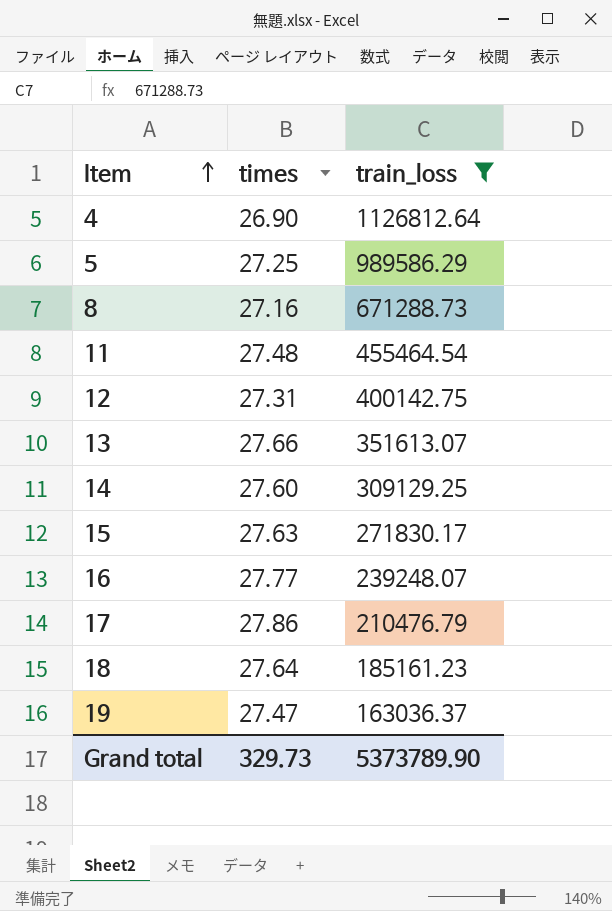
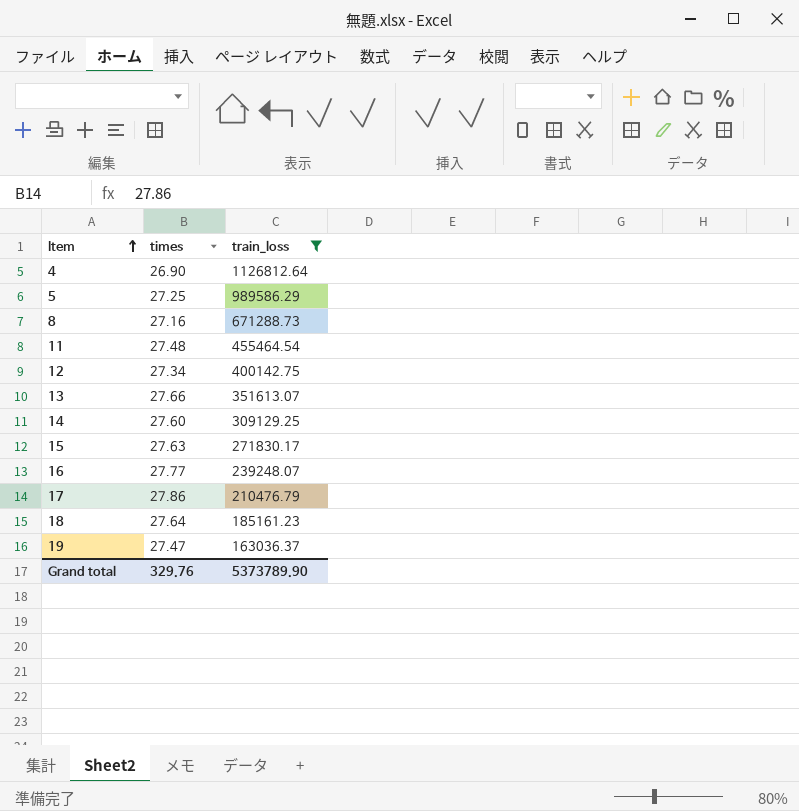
12 | times: 27.31 -> 27.34
Grand total | times: 329.73 -> 329.76

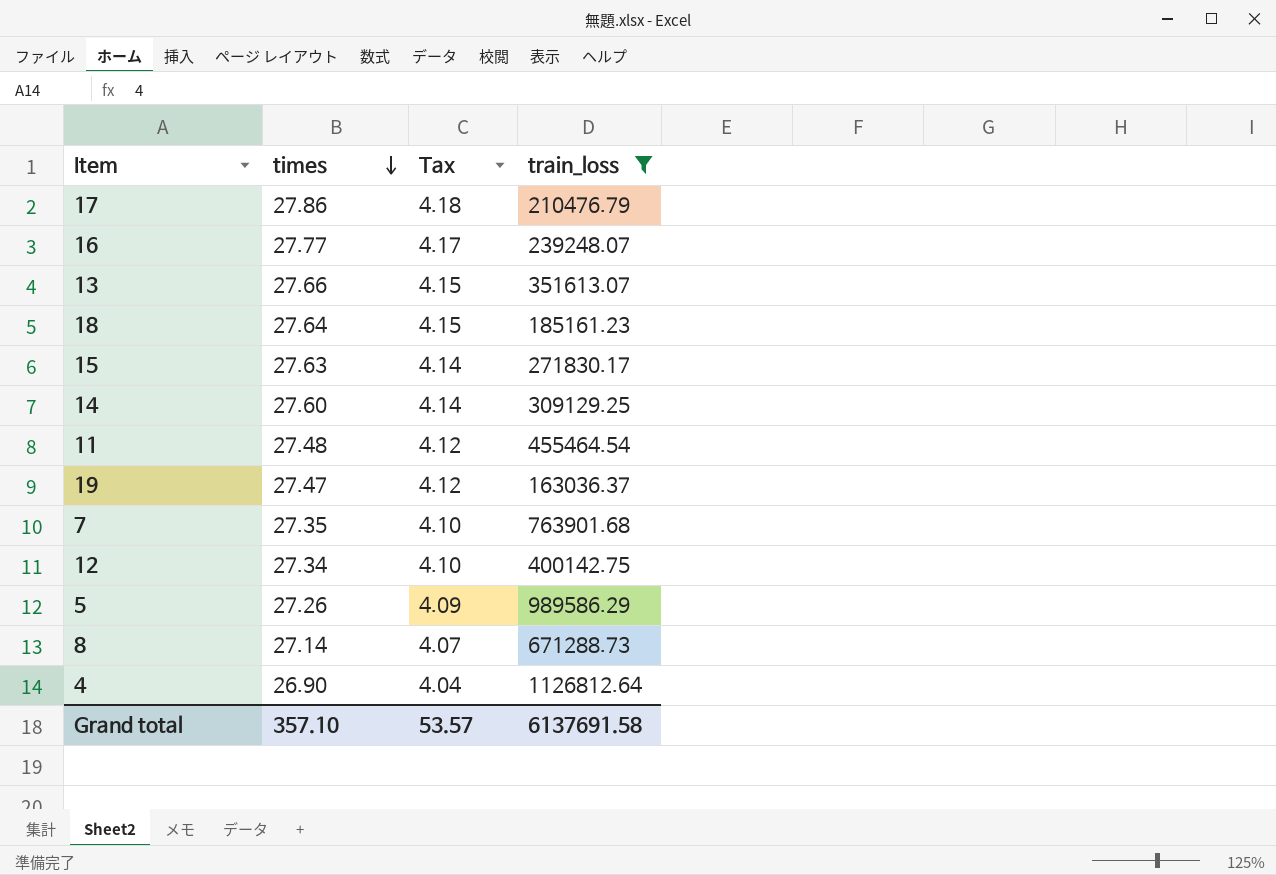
row order: Item ascending -> times descending
column Tax | formula: none -> [times] * 0.15
row 7: none -> 27.35 | 4.10 | 763901.68
5 | times: 27.25 -> 27.26
8 | times: 27.16 -> 27.14
Grand total | times: 329.76 -> 357.10
Grand total | train_loss: 5373789.90 -> 6137691.58

